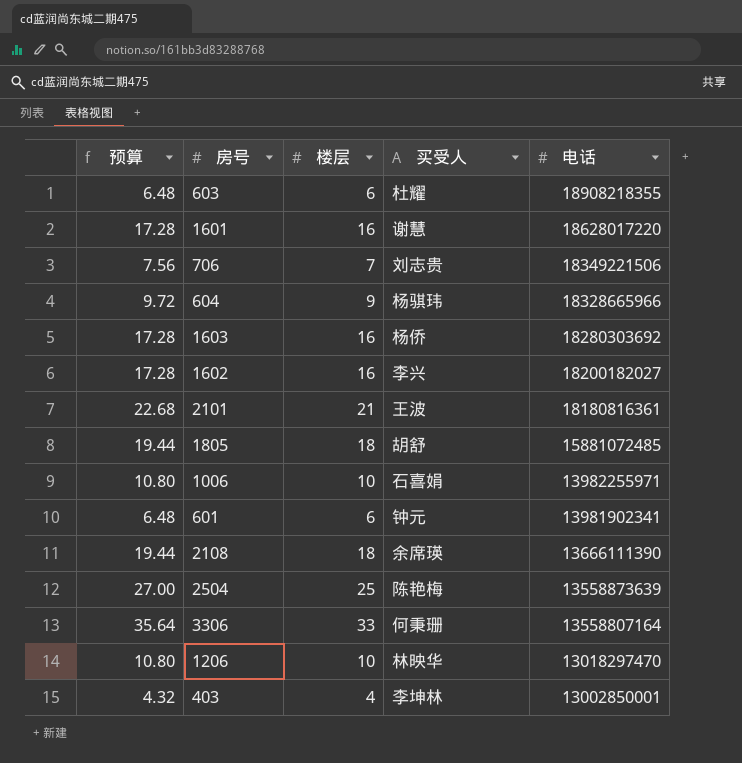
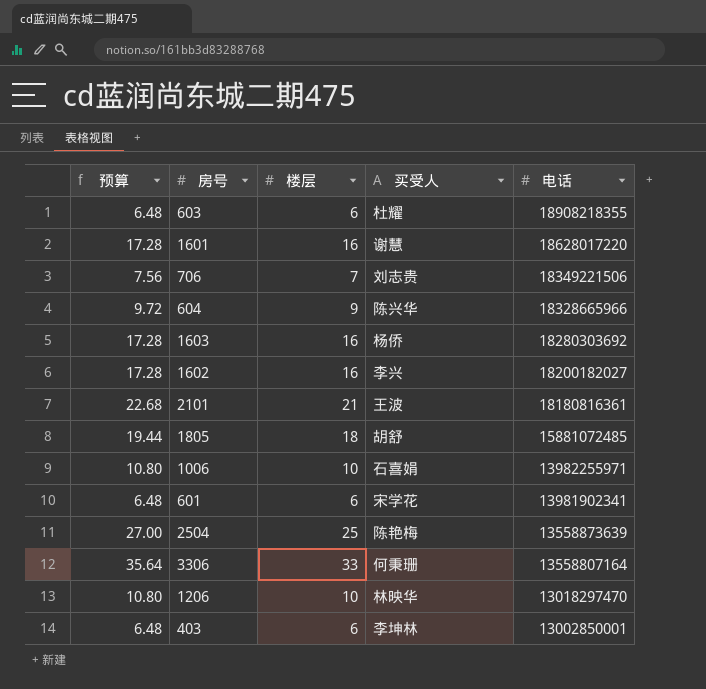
row 2108: 19.44 | 18 | 余席瑛 | 13666111390 -> none
604 | 买受人: 杨骐玮 -> 陈兴华
601 | 买受人: 钟元 -> 宋学花
403 | 预算: 4.32 -> 6.48
403 | 楼层: 4 -> 6

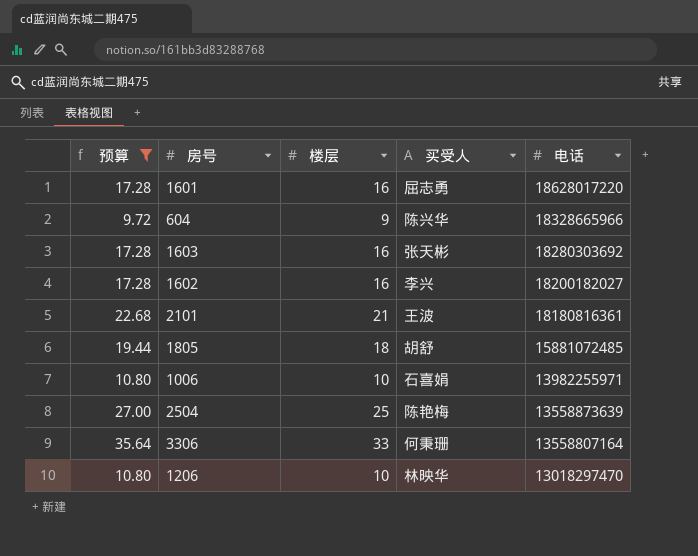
filter: none -> 预算 >= 9.72
1601 | 买受人: 谢慧 -> 屈志勇
1603 | 买受人: 杨侨 -> 张天彬

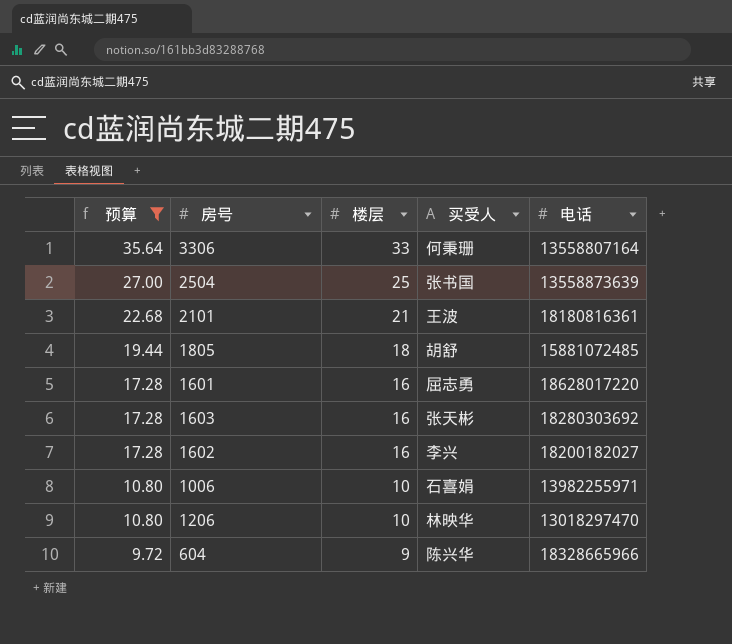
row order: 电话 descending -> 预算 descending
2504 | 买受人: 陈艳梅 -> 张书国

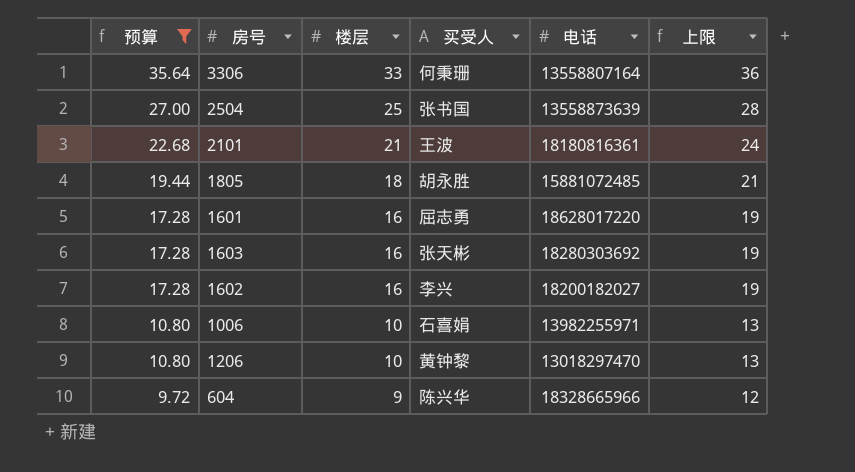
column 上限 | formula: none -> [楼层] + 3
1805 | 买受人: 胡舒 -> 胡永胜
1206 | 买受人: 林映华 -> 黄钟黎

